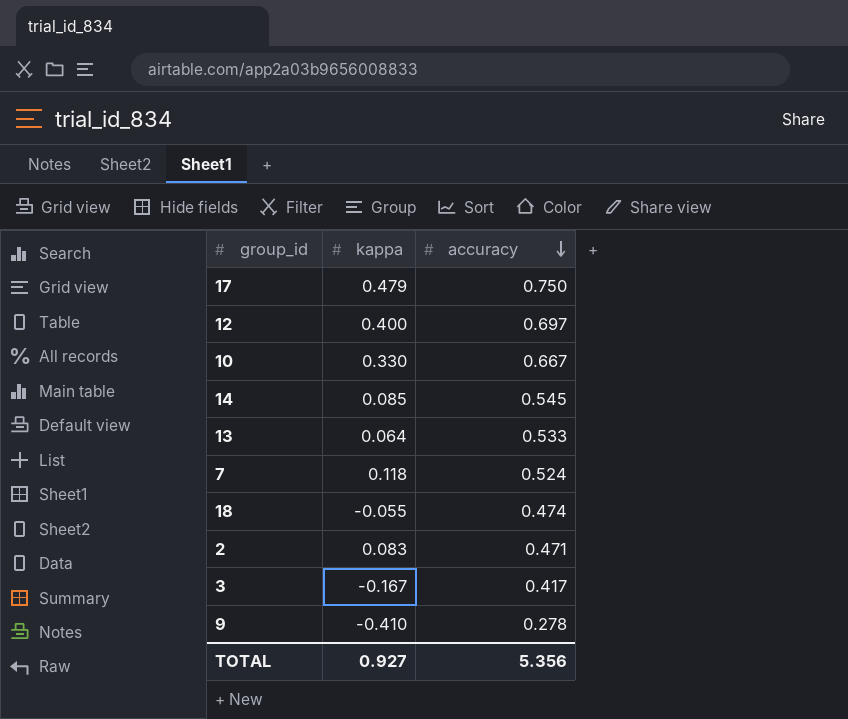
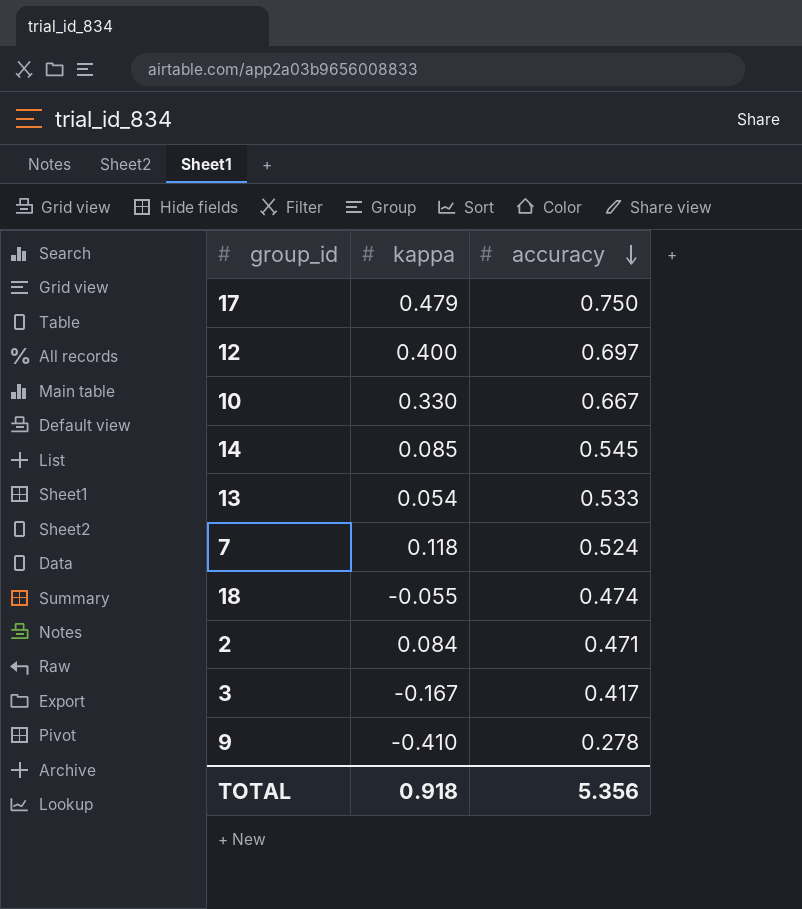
13 | kappa: 0.064 -> 0.054
2 | kappa: 0.083 -> 0.084
TOTAL | kappa: 0.927 -> 0.918

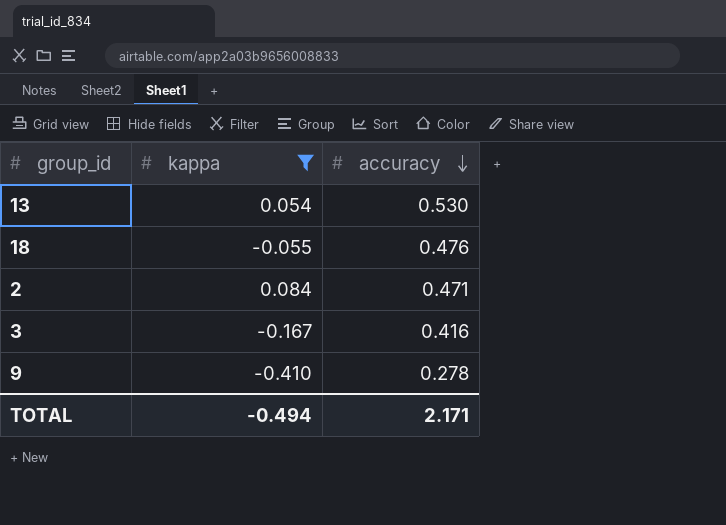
filter: none -> kappa <= 0.084
13 | accuracy: 0.533 -> 0.530
18 | accuracy: 0.474 -> 0.476
3 | accuracy: 0.417 -> 0.416
TOTAL | kappa: 0.918 -> -0.494
TOTAL | accuracy: 5.356 -> 2.171

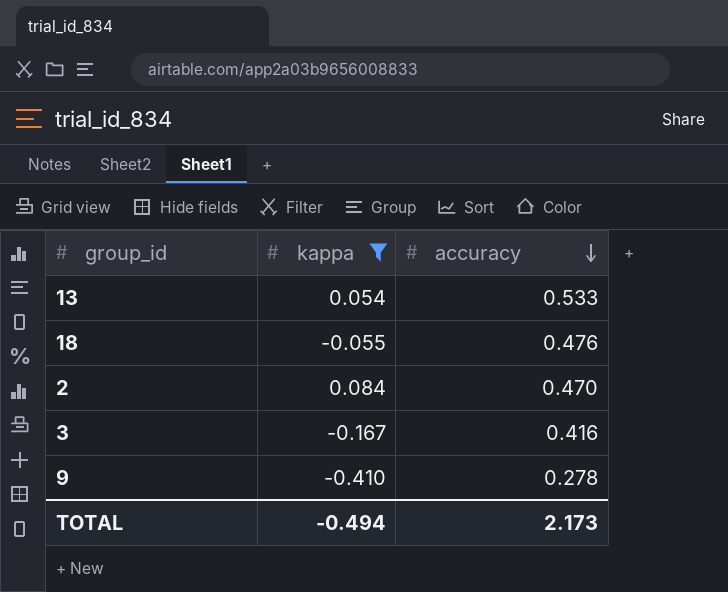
13 | accuracy: 0.530 -> 0.533
2 | accuracy: 0.471 -> 0.470
TOTAL | accuracy: 2.171 -> 2.173

